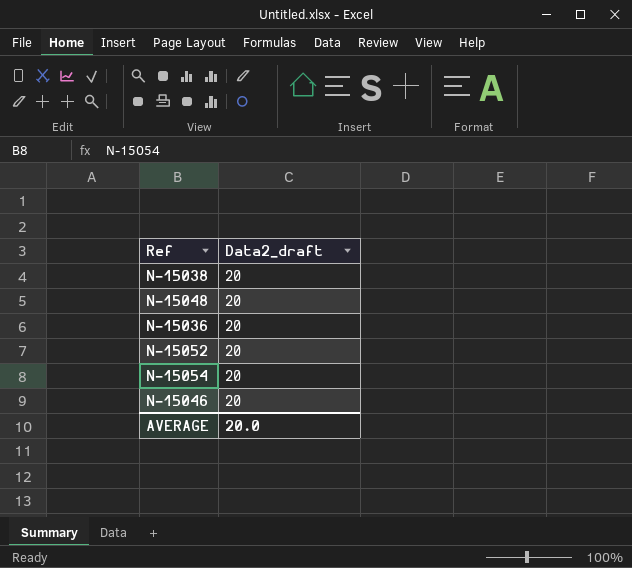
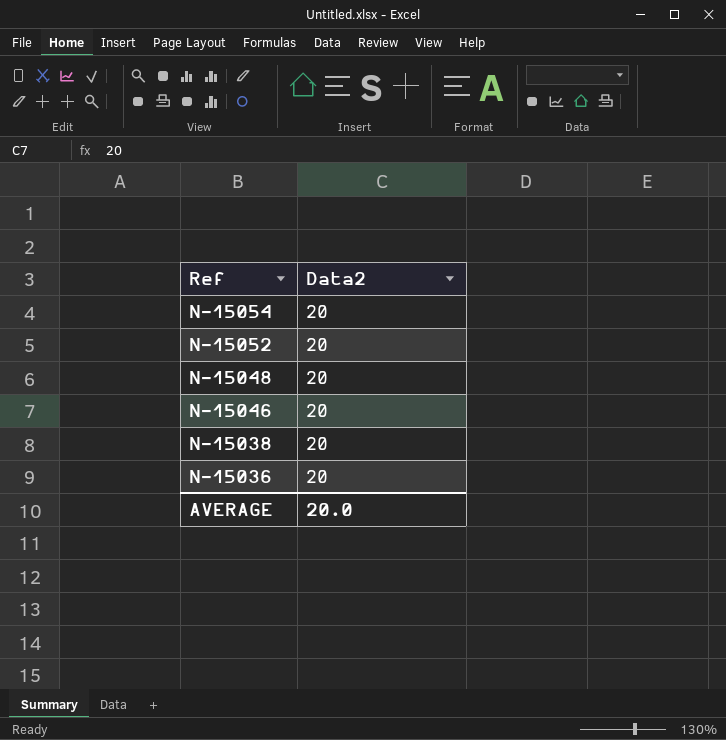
row order: none -> Ref descending
column name: Data2_draft -> Data2

